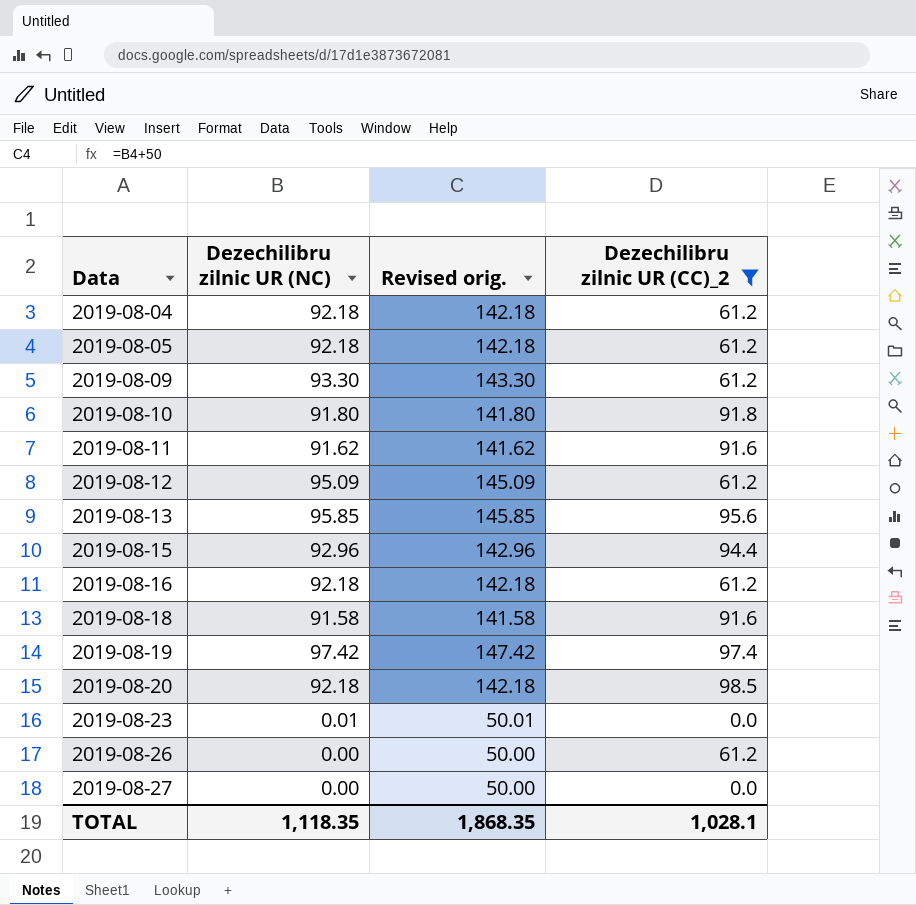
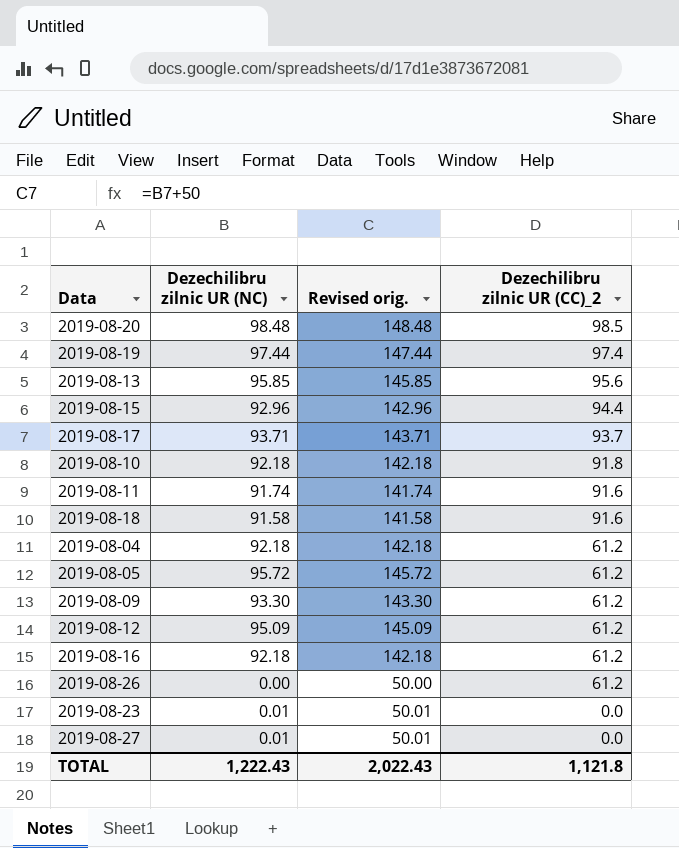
filter: Dezechilibru zilnic UR (CC)_2 != 93.7 -> none
row order: Data ascending -> Dezechilibru zilnic UR (CC)_2 descending
2019-08-20 | Dezechilibru zilnic UR (NC): 92.18 -> 98.48
2019-08-20 | Revised orig.: 142.18 -> 148.48
2019-08-19 | Dezechilibru zilnic UR (NC): 97.42 -> 97.44
2019-08-19 | Revised orig.: 147.42 -> 147.44
2019-08-10 | Dezechilibru zilnic UR (NC): 91.80 -> 92.18
2019-08-10 | Revised orig.: 141.80 -> 142.18
2019-08-11 | Dezechilibru zilnic UR (NC): 91.62 -> 91.74
2019-08-11 | Revised orig.: 141.62 -> 141.74
2019-08-05 | Dezechilibru zilnic UR (NC): 92.18 -> 95.72
2019-08-05 | Revised orig.: 142.18 -> 145.72
2019-08-27 | Dezechilibru zilnic UR (NC): 0.00 -> 0.01
2019-08-27 | Revised orig.: 50.00 -> 50.01
TOTAL | Dezechilibru zilnic UR (NC): 1,118.35 -> 1,222.43
TOTAL | Revised orig.: 1,868.35 -> 2,022.43
TOTAL | Dezechilibru zilnic UR (CC)_2: 1,028.1 -> 1,121.8

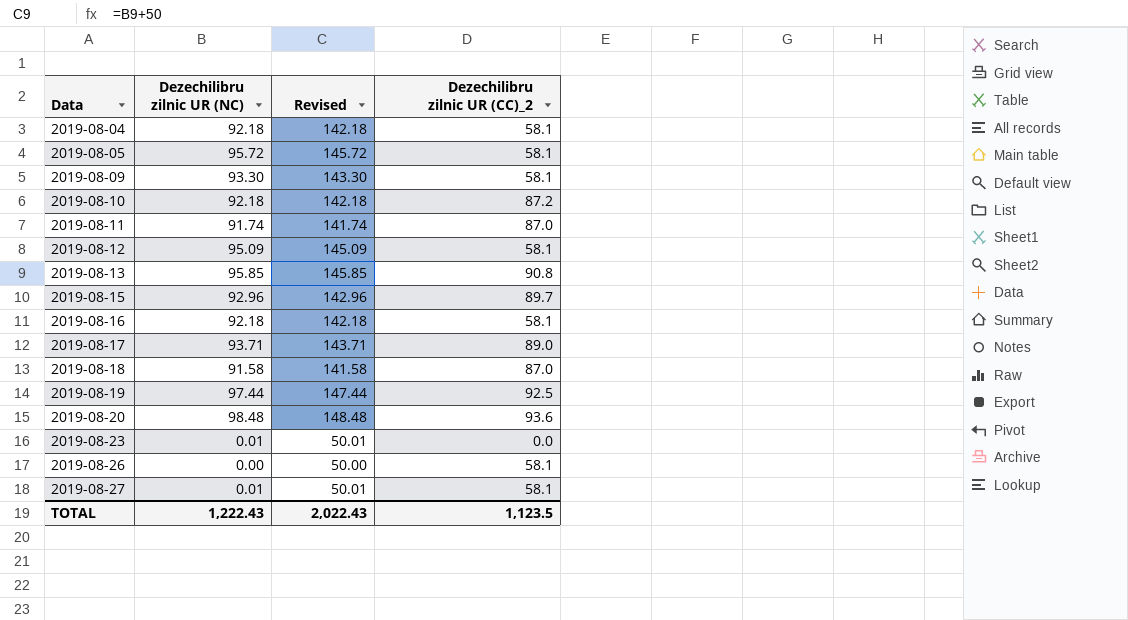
row order: Dezechilibru zilnic UR (CC)_2 descending -> Data ascending
column name: Revised orig. -> Revised
2019-08-04 | Dezechilibru zilnic UR (CC)_2: 61.2 -> 58.1
2019-08-05 | Dezechilibru zilnic UR (CC)_2: 61.2 -> 58.1
2019-08-09 | Dezechilibru zilnic UR (CC)_2: 61.2 -> 58.1
2019-08-10 | Dezechilibru zilnic UR (CC)_2: 91.8 -> 87.2
2019-08-11 | Dezechilibru zilnic UR (CC)_2: 91.6 -> 87.0
2019-08-12 | Dezechilibru zilnic UR (CC)_2: 61.2 -> 58.1
2019-08-13 | Dezechilibru zilnic UR (CC)_2: 95.6 -> 90.8
2019-08-15 | Dezechilibru zilnic UR (CC)_2: 94.4 -> 89.7
2019-08-16 | Dezechilibru zilnic UR (CC)_2: 61.2 -> 58.1
2019-08-17 | Dezechilibru zilnic UR (CC)_2: 93.7 -> 89.0
2019-08-18 | Dezechilibru zilnic UR (CC)_2: 91.6 -> 87.0
2019-08-19 | Dezechilibru zilnic UR (CC)_2: 97.4 -> 92.5
2019-08-20 | Dezechilibru zilnic UR (CC)_2: 98.5 -> 93.6
2019-08-26 | Dezechilibru zilnic UR (CC)_2: 61.2 -> 58.1
2019-08-27 | Dezechilibru zilnic UR (CC)_2: 0.0 -> 58.1
TOTAL | Dezechilibru zilnic UR (CC)_2: 1,121.8 -> 1,123.5

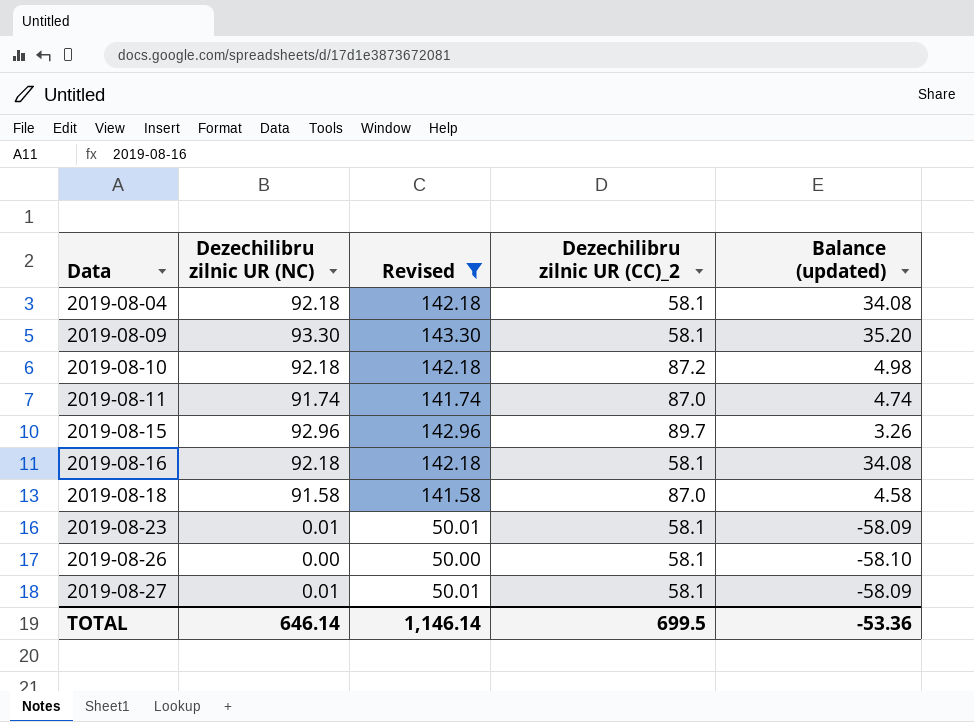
filter: none -> Revised <= 143.30
column Balance (updated) | formula: none -> [Dezechilibru zilnic UR (NC)] - [Dezechilibru zilnic UR (CC)_2]
2019-08-23 | Dezechilibru zilnic UR (CC)_2: 0.0 -> 58.1
TOTAL | Dezechilibru zilnic UR (NC): 1,222.43 -> 646.14
TOTAL | Revised: 2,022.43 -> 1,146.14
TOTAL | Dezechilibru zilnic UR (CC)_2: 1,123.5 -> 699.5

